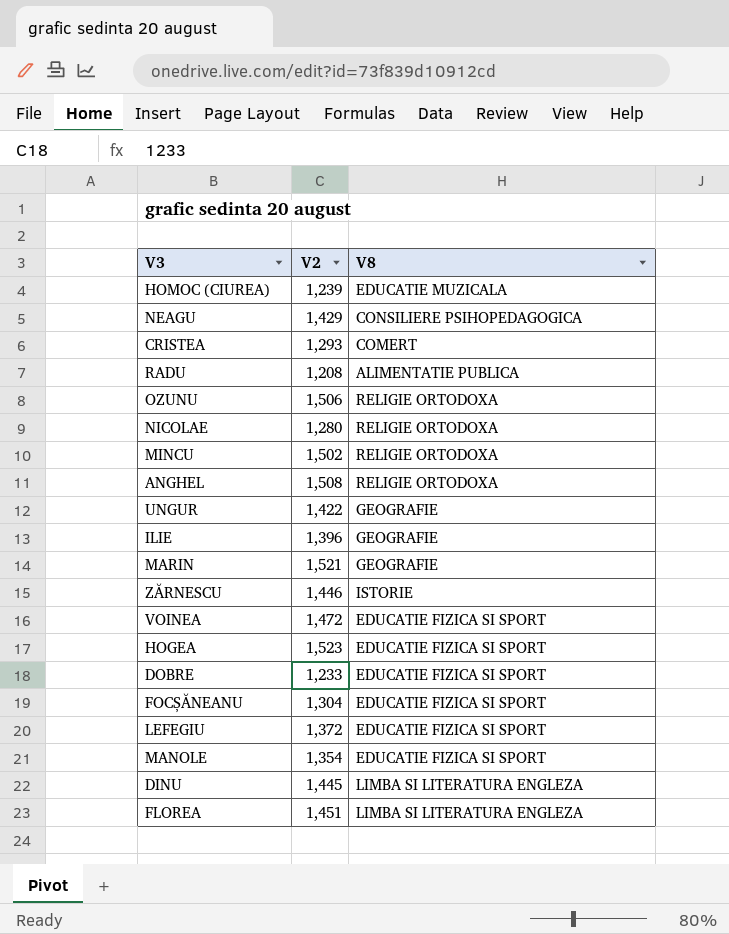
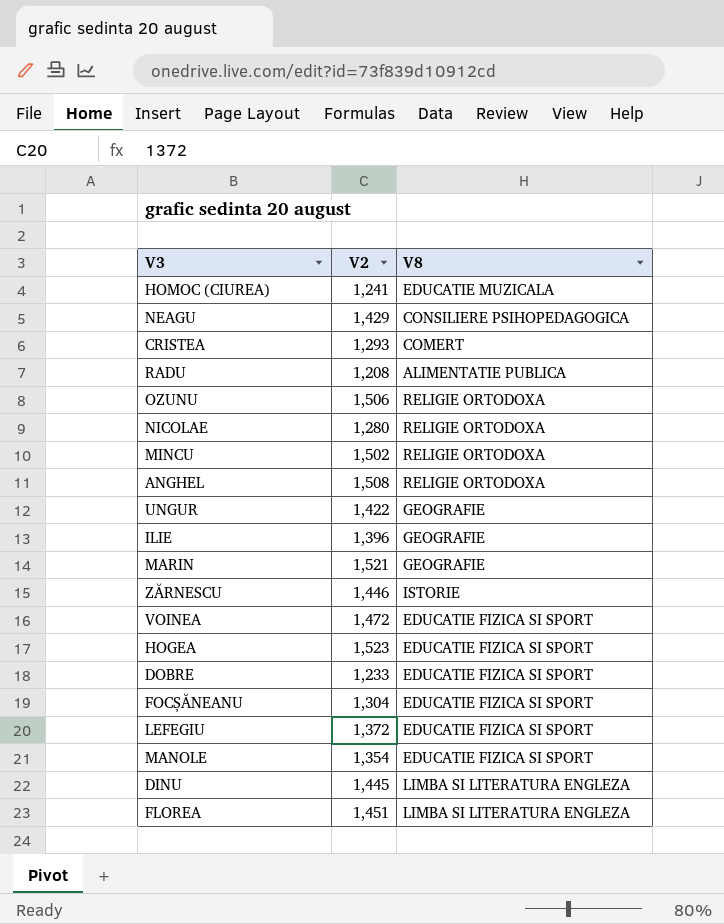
HOMOC (CIUREA) | V2: 1,239 -> 1,241

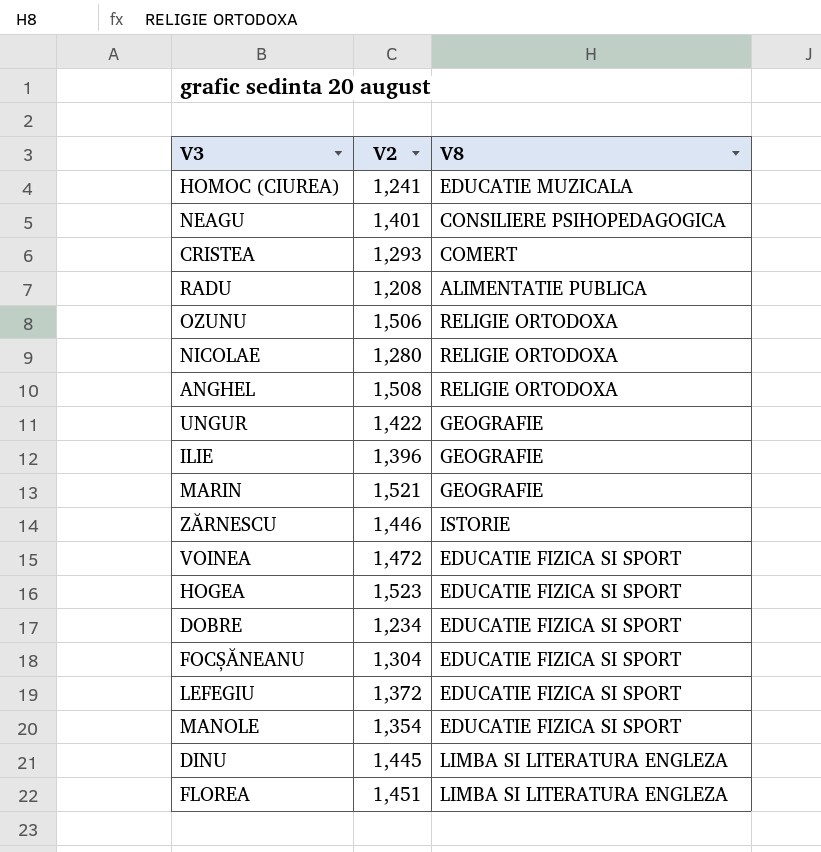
row MINCU: 1,502 | RELIGIE ORTODOXA -> none
NEAGU | V2: 1,429 -> 1,401
DOBRE | V2: 1,233 -> 1,234

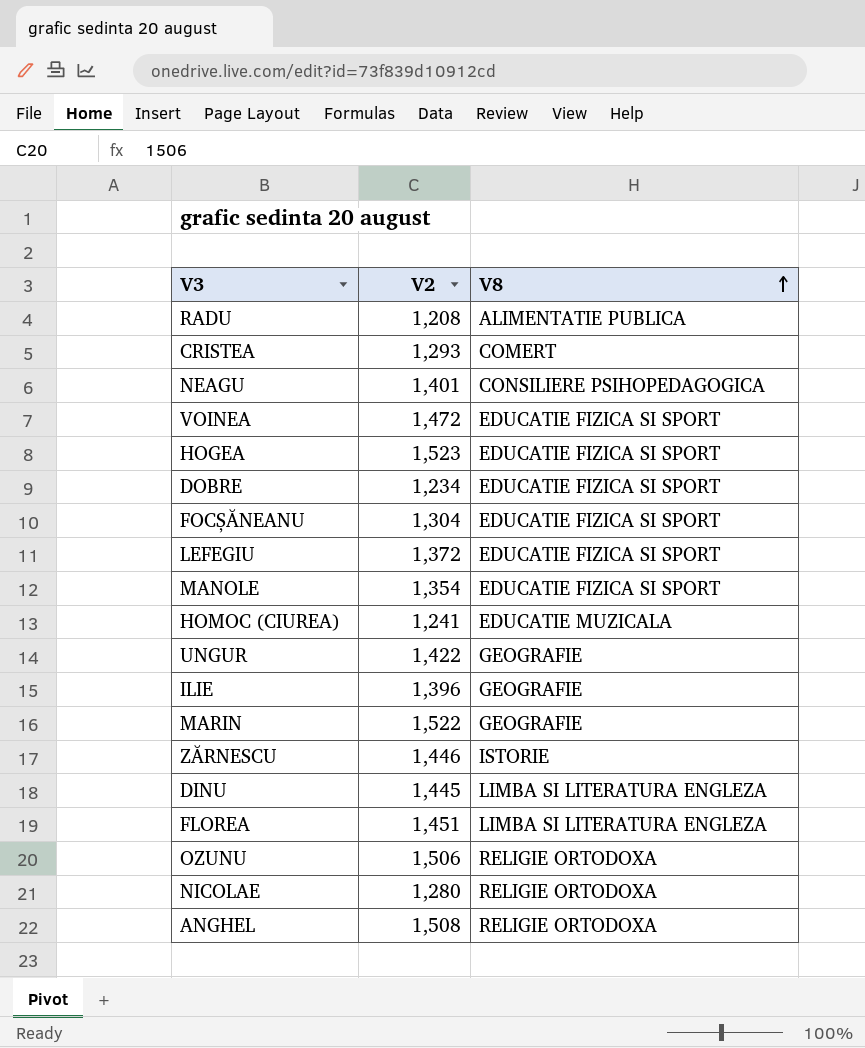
row order: none -> V8 ascending
MARIN | V2: 1,521 -> 1,522

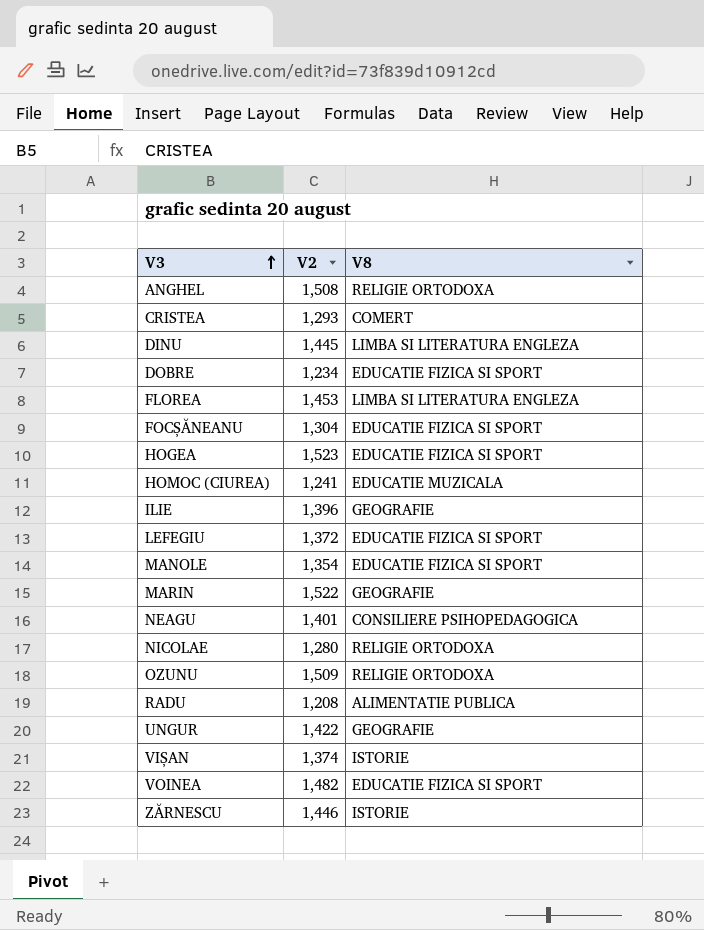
row order: V8 ascending -> V3 ascending
FLOREA | V2: 1,451 -> 1,453
OZUNU | V2: 1,506 -> 1,509
row VIȘAN: none -> 1,374 | ISTORIE
VOINEA | V2: 1,472 -> 1,482

